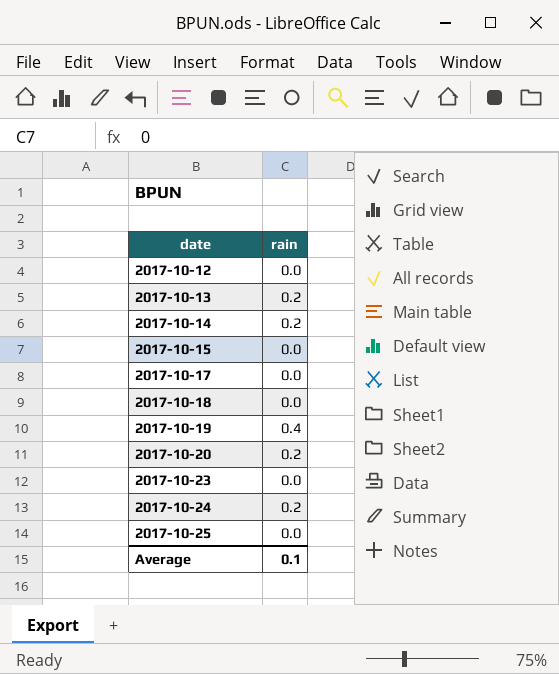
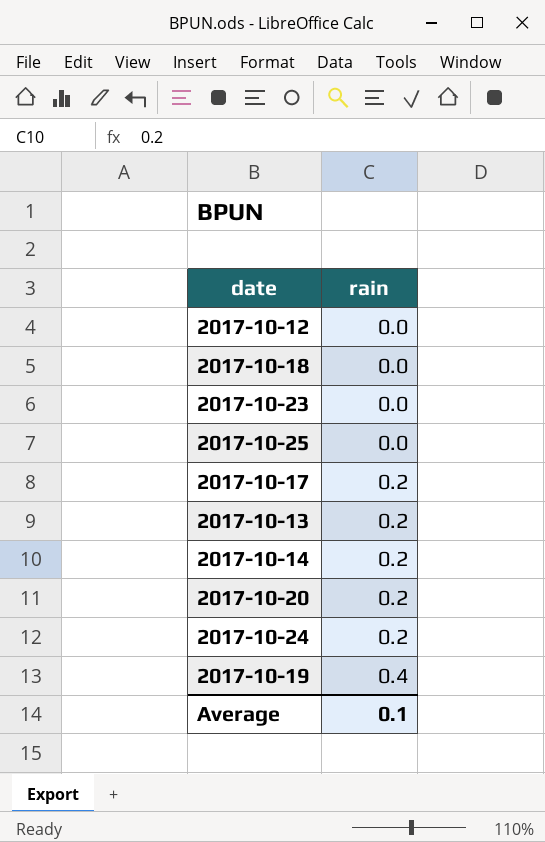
row order: date ascending -> rain ascending
row 2017-10-15: 0.0 -> none
2017-10-17 | rain: 0.0 -> 0.2

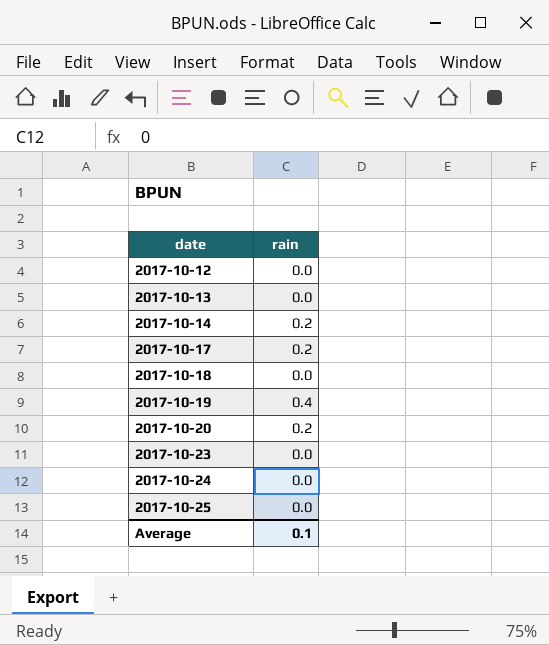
row order: rain ascending -> date ascending
2017-10-13 | rain: 0.2 -> 0.0
2017-10-24 | rain: 0.2 -> 0.0

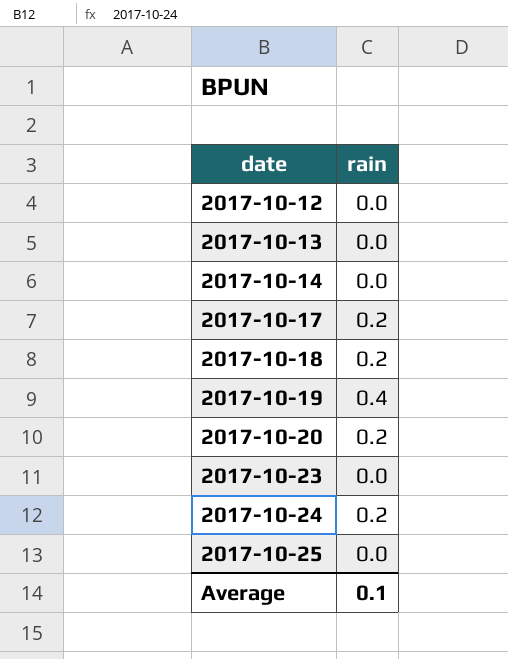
2017-10-14 | rain: 0.2 -> 0.0
2017-10-18 | rain: 0.0 -> 0.2
2017-10-24 | rain: 0.0 -> 0.2

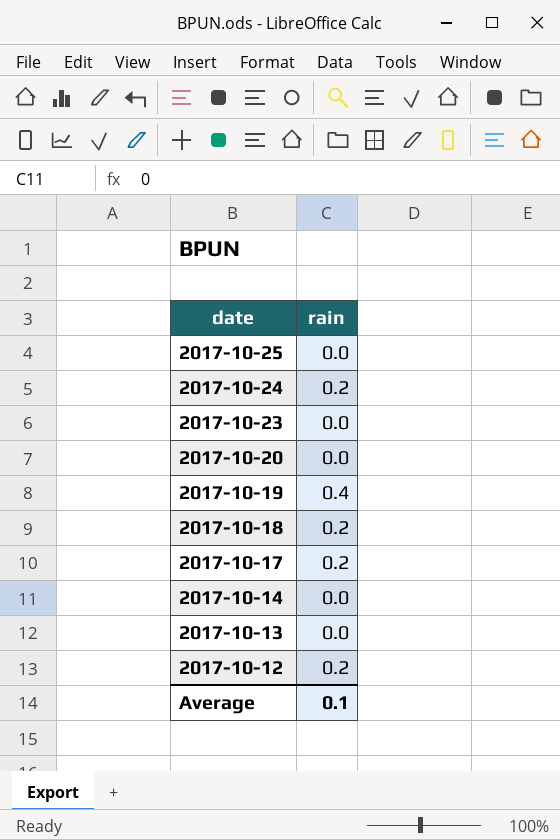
row order: date ascending -> date descending
2017-10-20 | rain: 0.2 -> 0.0
2017-10-12 | rain: 0.0 -> 0.2

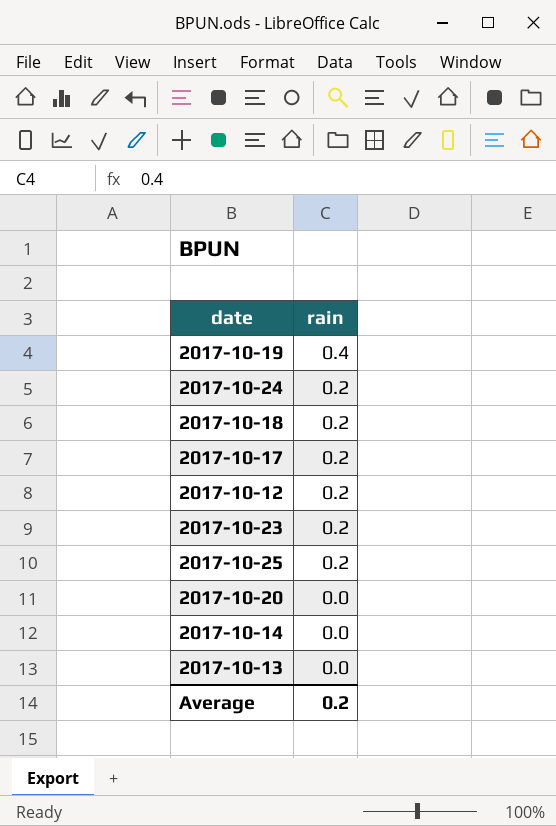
row order: date descending -> rain descending
2017-10-23 | rain: 0.0 -> 0.2
2017-10-25 | rain: 0.0 -> 0.2
Average | rain: 0.1 -> 0.2

